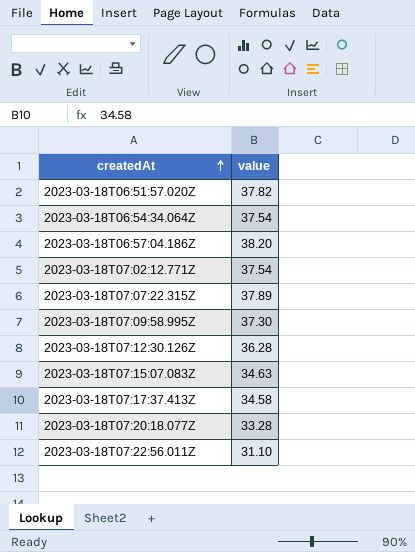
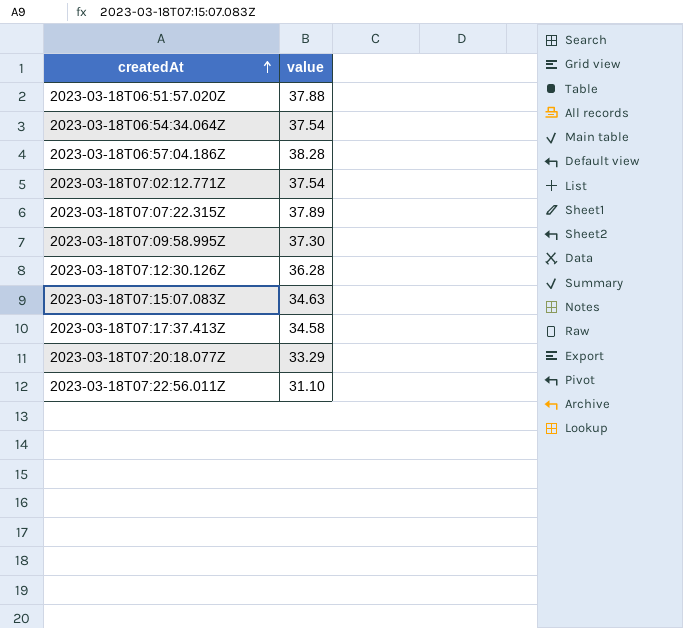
2023-03-18T06:51:57.020Z | value: 37.82 -> 37.88
2023-03-18T06:57:04.186Z | value: 38.20 -> 38.28
2023-03-18T07:20:18.077Z | value: 33.28 -> 33.29

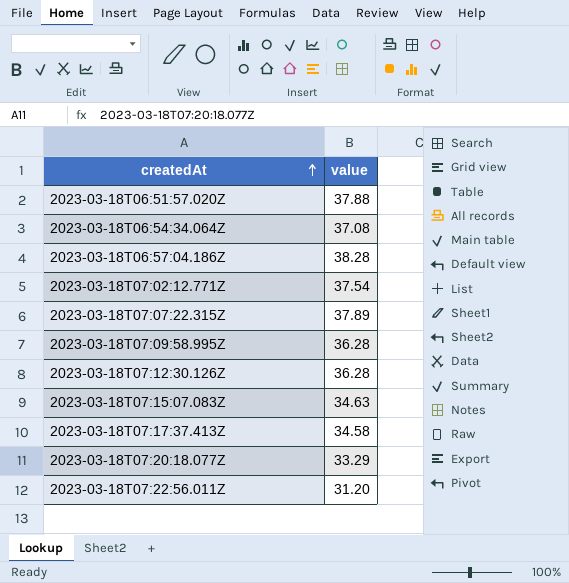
2023-03-18T06:54:34.064Z | value: 37.54 -> 37.08
2023-03-18T07:09:58.995Z | value: 37.30 -> 36.28
2023-03-18T07:22:56.011Z | value: 31.10 -> 31.20

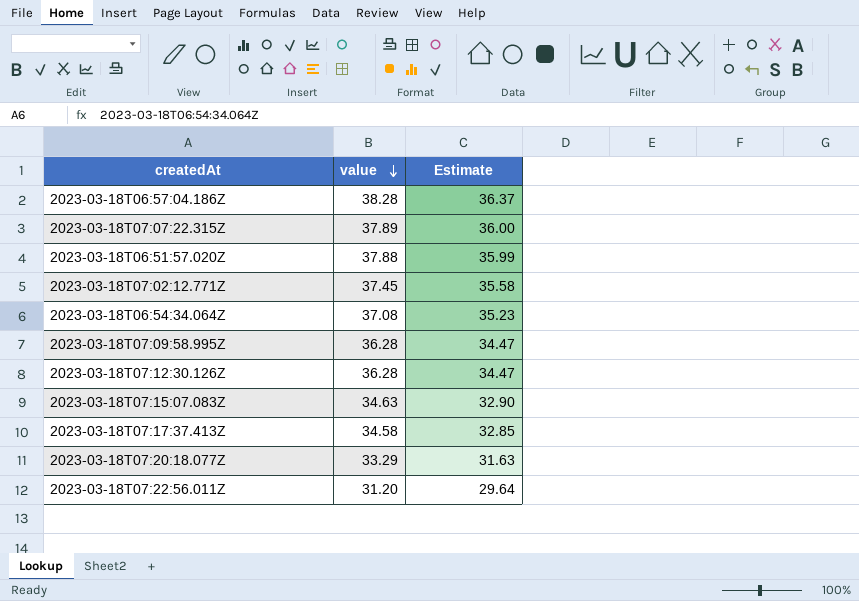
row order: createdAt ascending -> value descending
column Estimate | formula: none -> [value] * 0.95
2023-03-18T07:02:12.771Z | value: 37.54 -> 37.45

